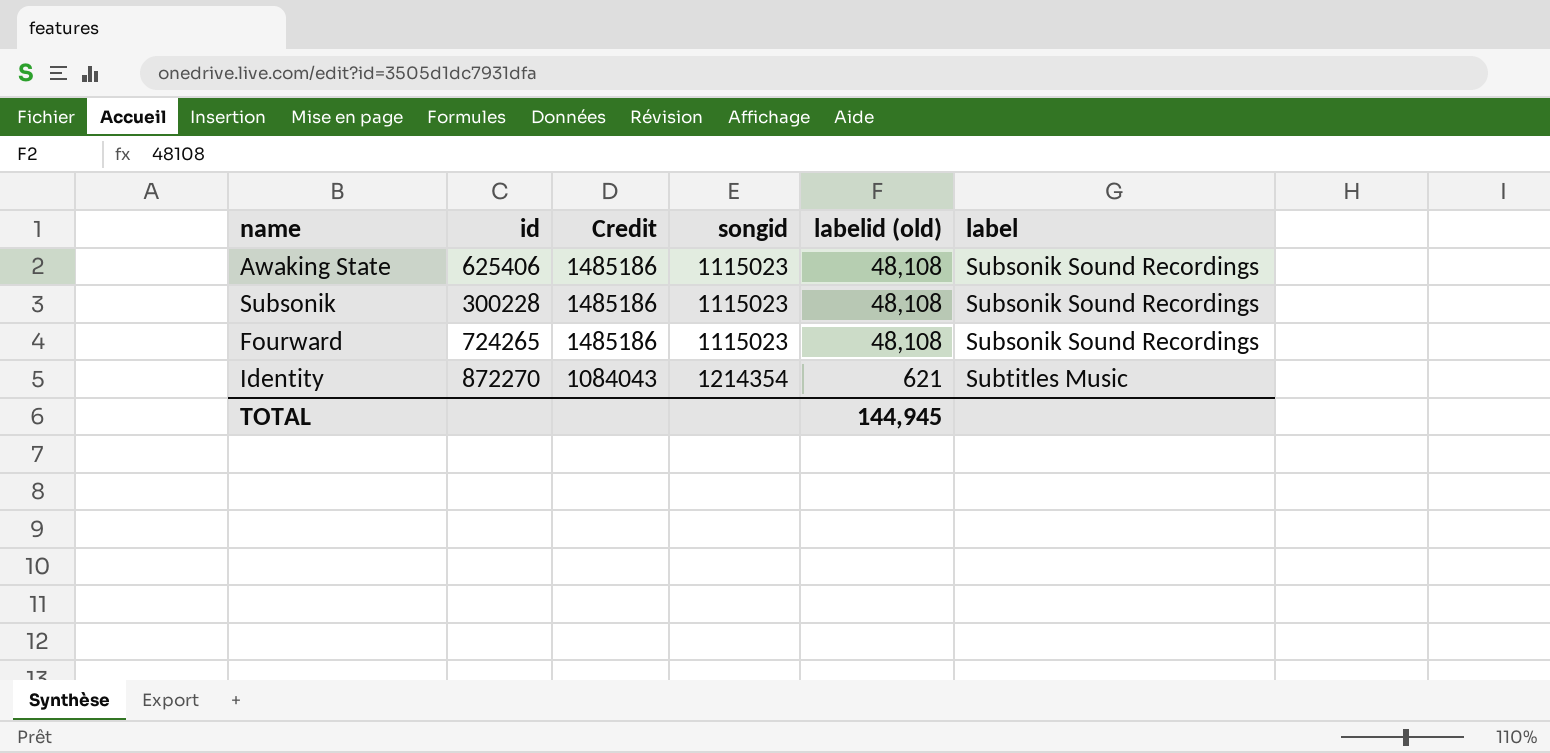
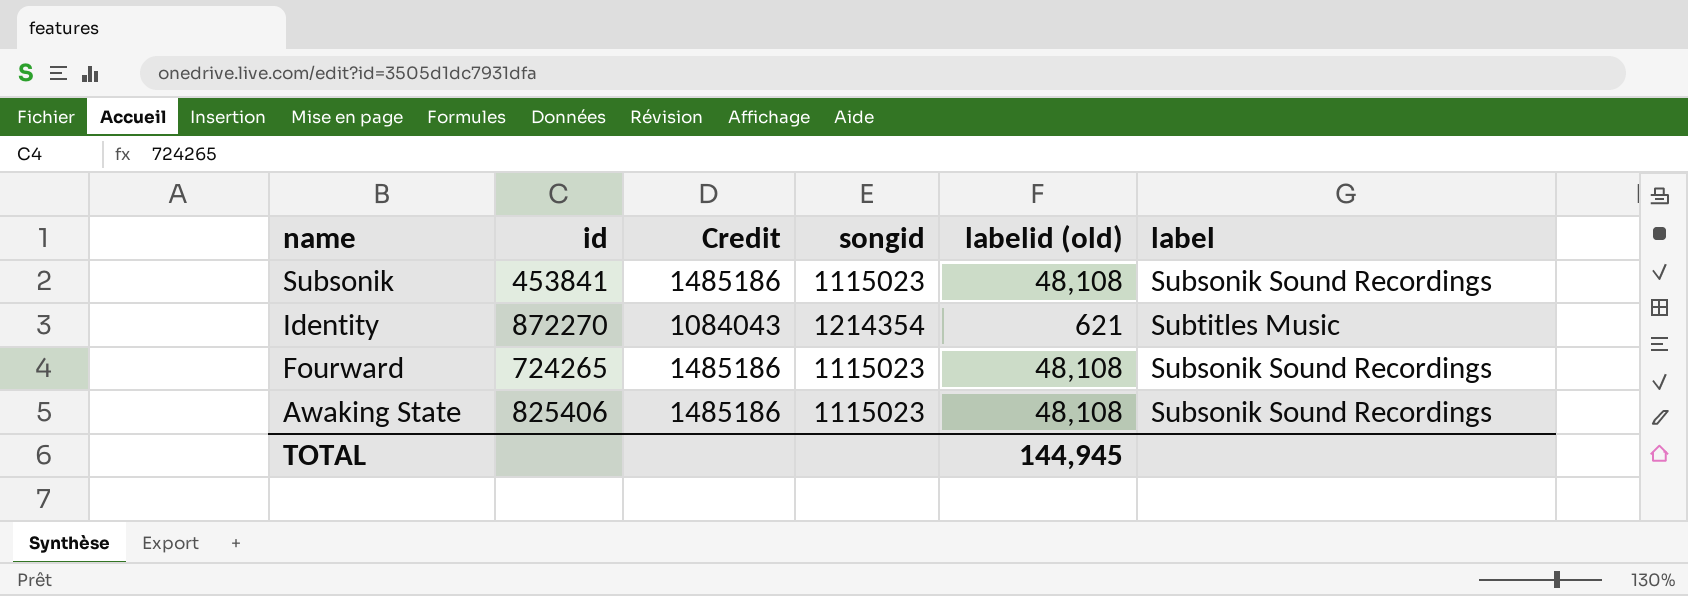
row order: Credit descending -> name descending
Subsonik | id: 300228 -> 453841
Awaking State | id: 625406 -> 825406

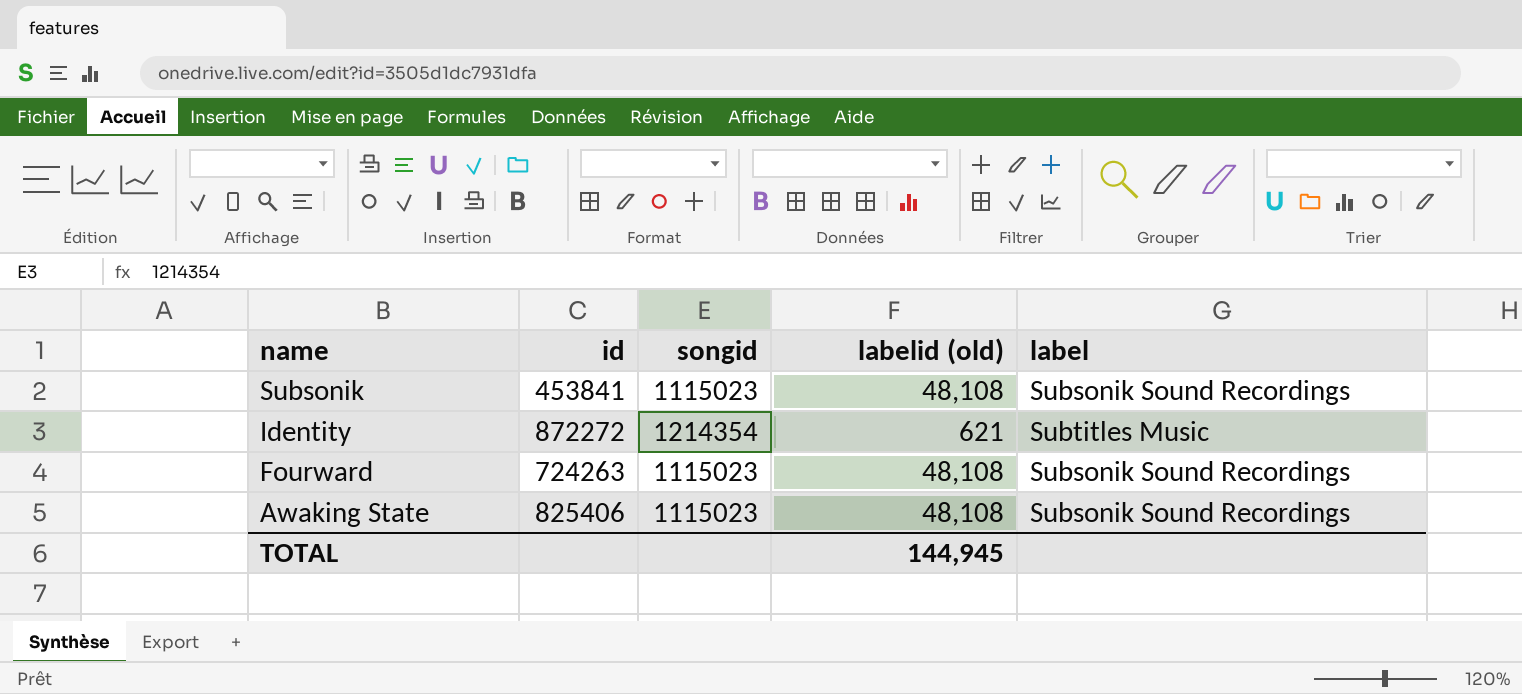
column Credit | position: 3 -> none
Identity | id: 872270 -> 872272
Fourward | id: 724265 -> 724263

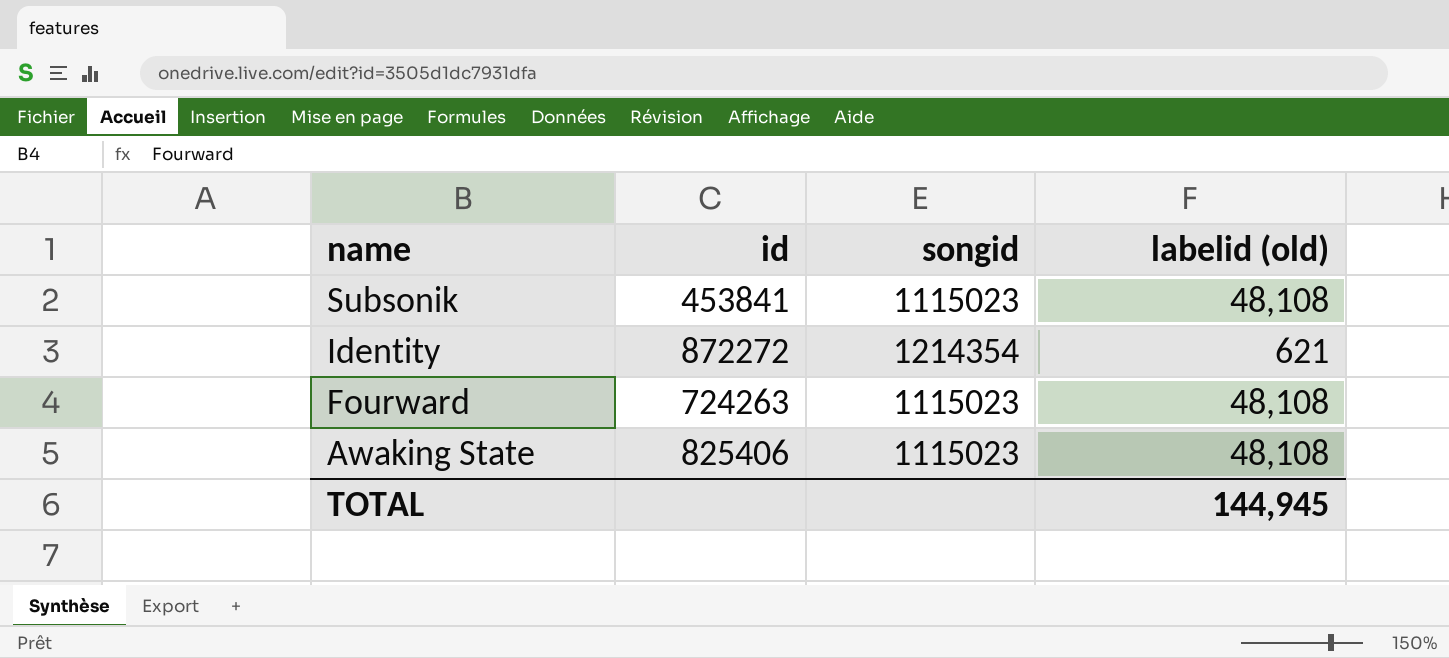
column label | position: 5 -> none

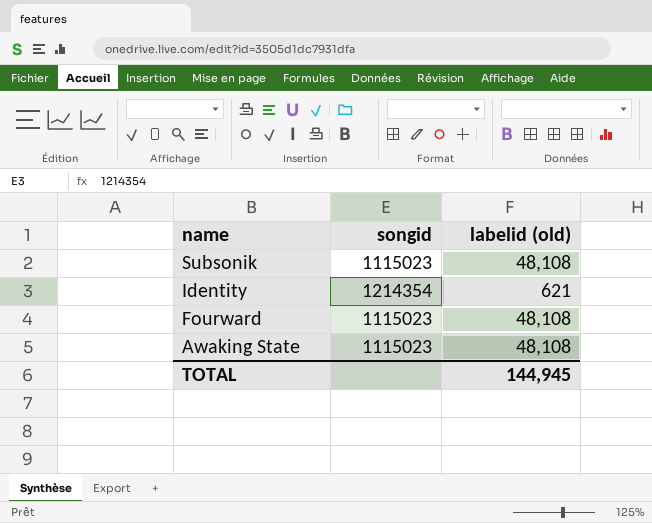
column id | position: 2 -> none

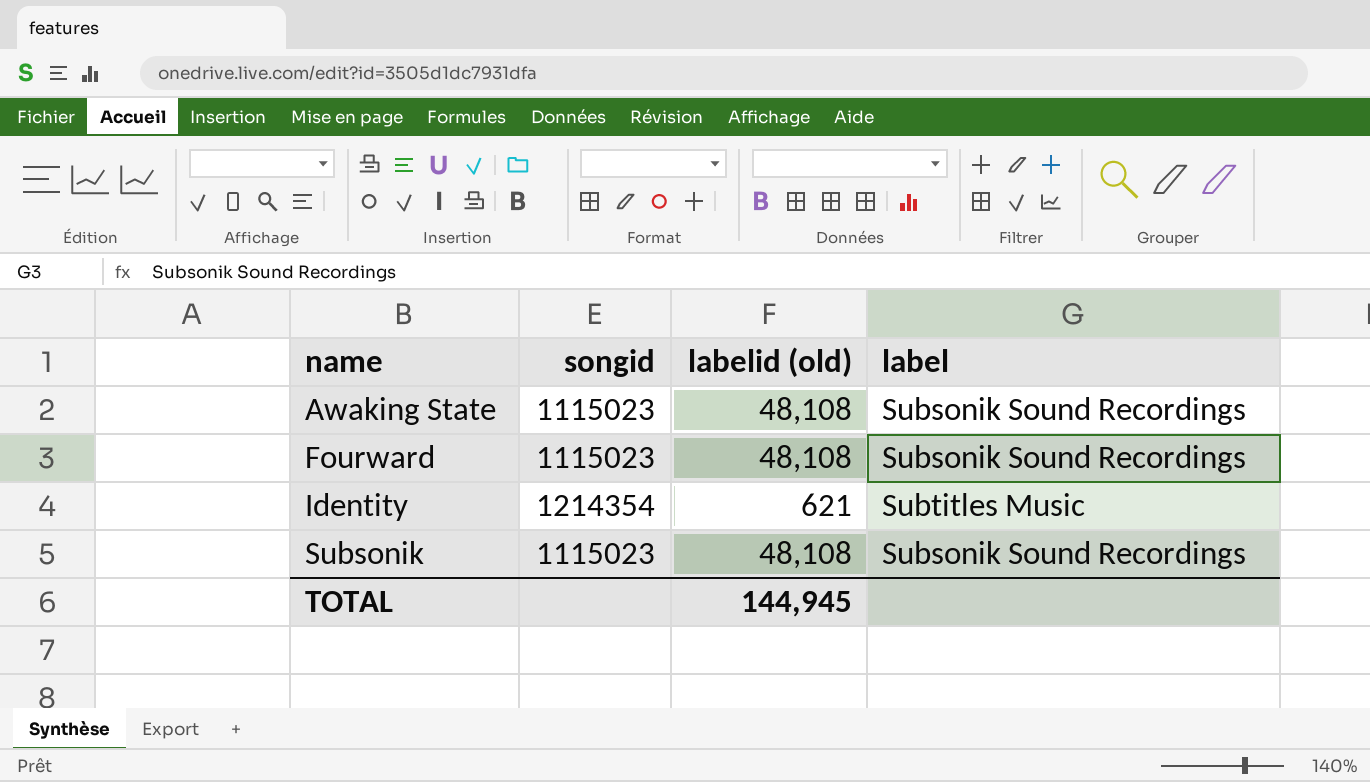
row order: name descending -> name ascending
column label | position: none -> 4

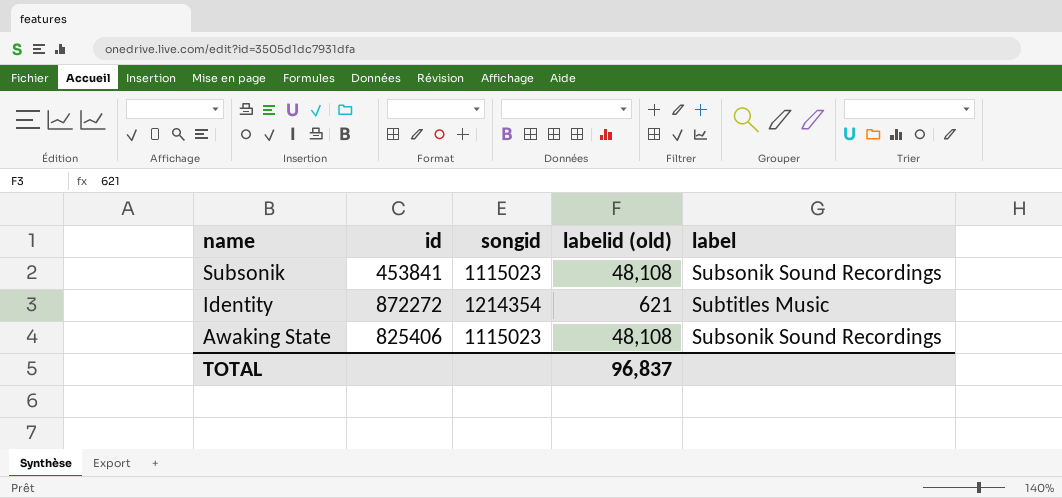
row order: name ascending -> name descending
column id | position: none -> 2
row Fourward: 1115023 | 48,108 | Subsonik Sound Recordings -> none
TOTAL | labelid (old): 144,945 -> 96,837

